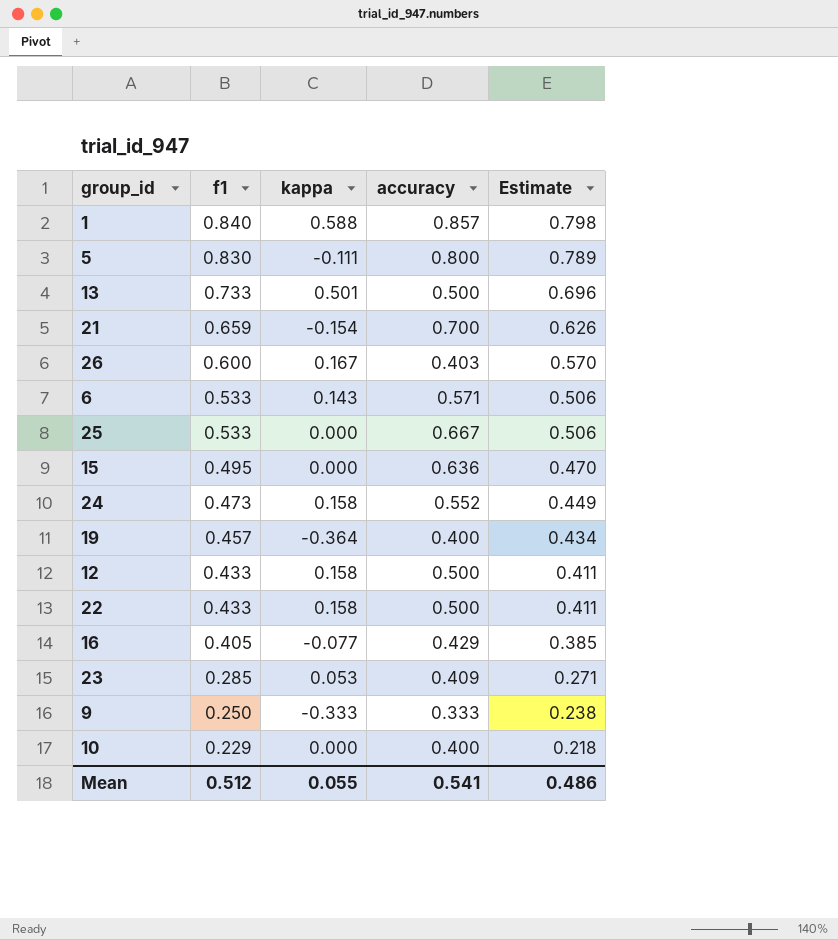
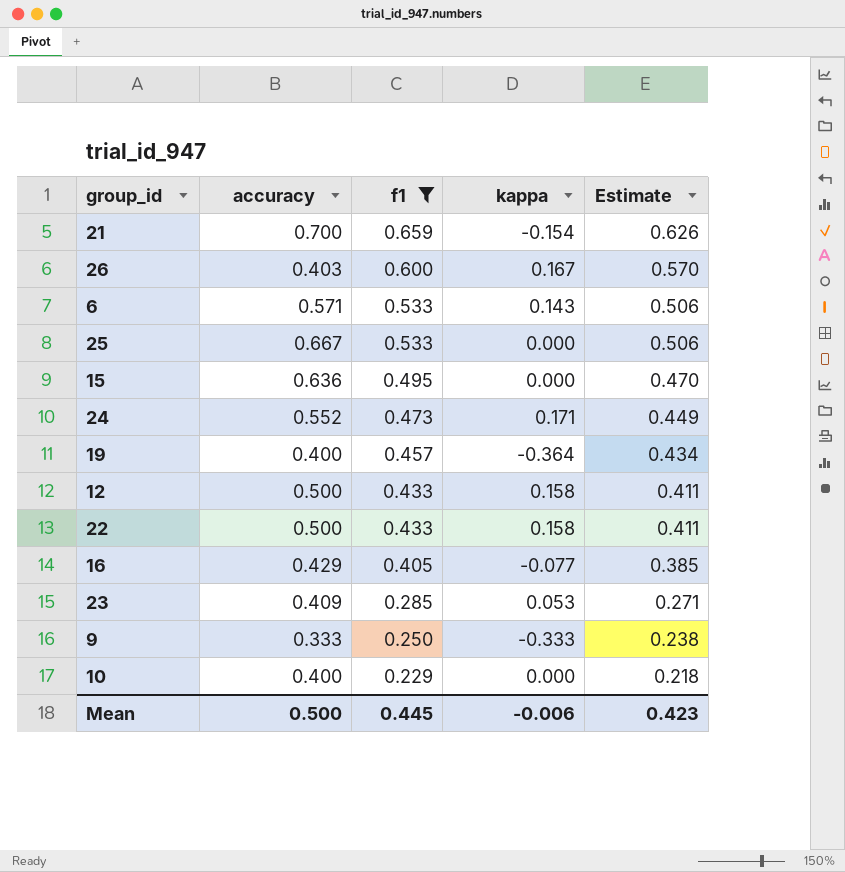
filter: none -> f1 <= 0.659
column accuracy | position: 4 -> 2
24 | kappa: 0.158 -> 0.171
Mean | accuracy: 0.541 -> 0.500
Mean | f1: 0.512 -> 0.445
Mean | kappa: 0.055 -> -0.006
Mean | Estimate: 0.486 -> 0.423

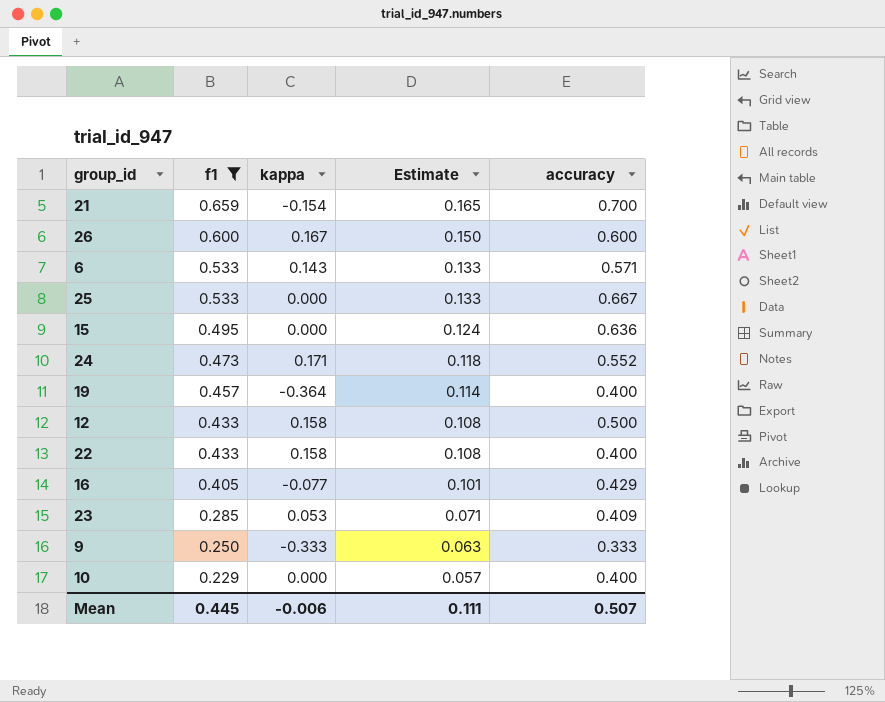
column Estimate | formula: [f1] * 0.95 -> [f1] * 0.25
column accuracy | position: 2 -> 5
26 | accuracy: 0.403 -> 0.600
22 | accuracy: 0.500 -> 0.400
Mean | Estimate: 0.423 -> 0.111
Mean | accuracy: 0.500 -> 0.507

